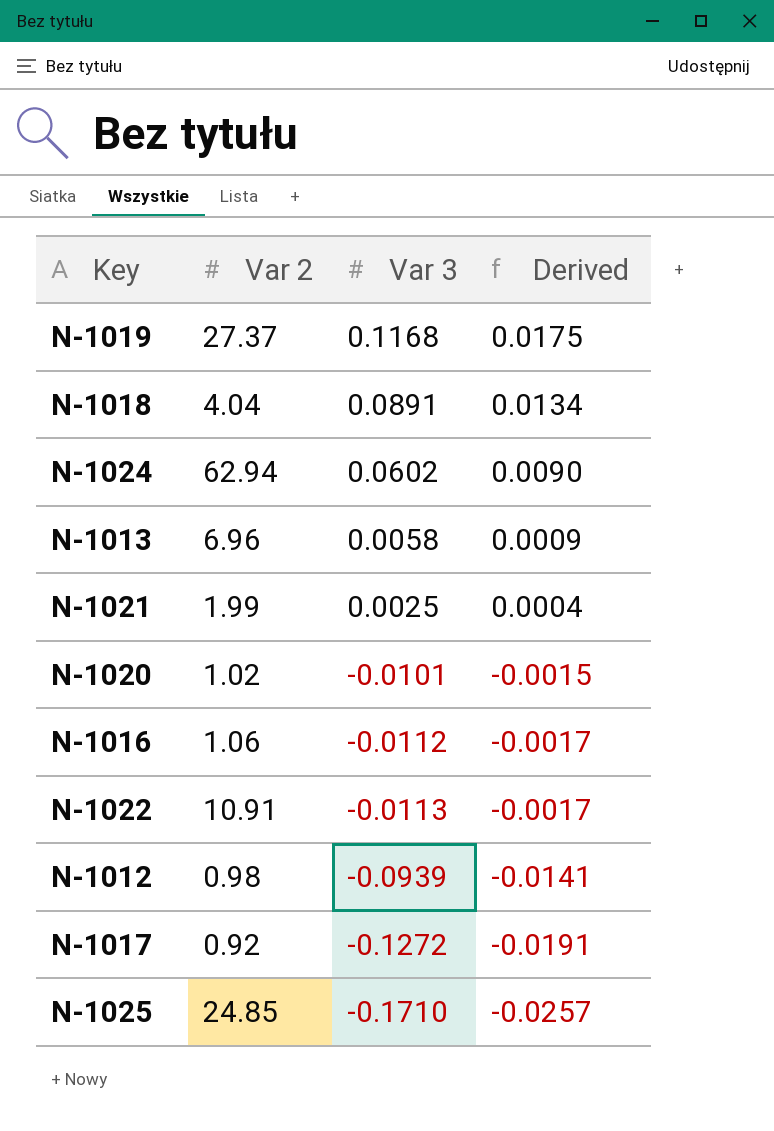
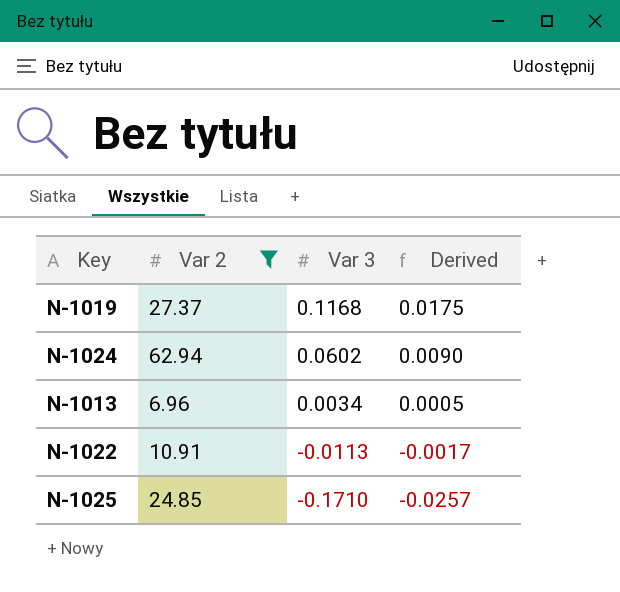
filter: none -> Var 2 >= 6.96
N-1013 | Var 3: 0.0058 -> 0.0034
N-1013 | Derived: 0.0009 -> 0.0005

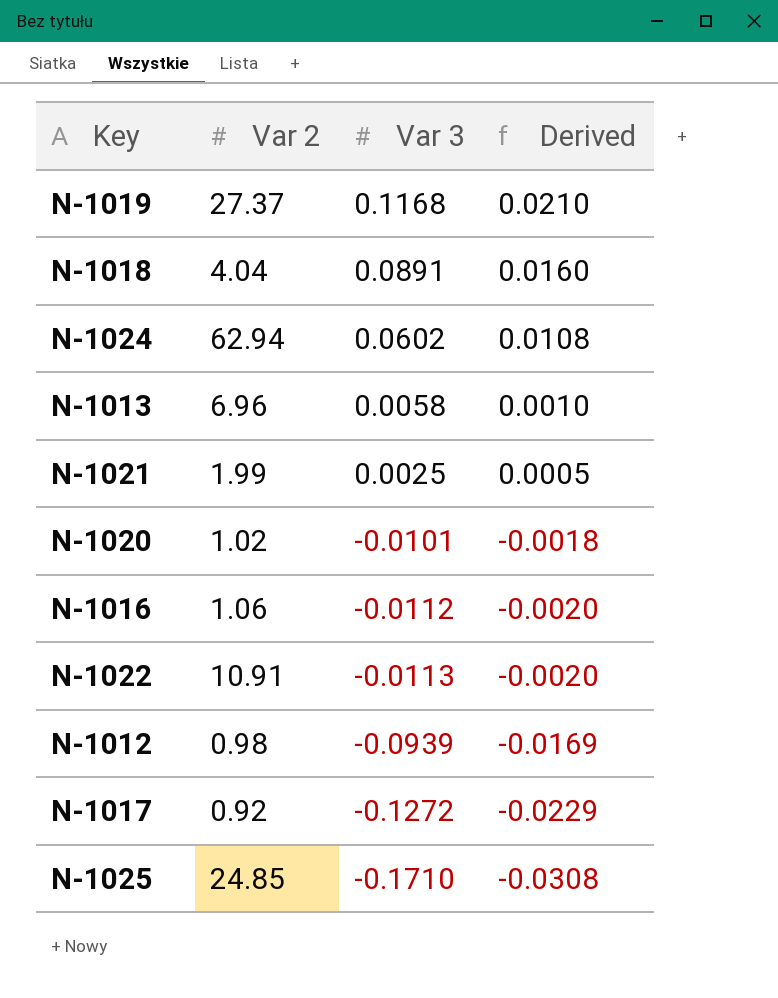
filter: Var 2 >= 6.96 -> none
column Derived | formula: [Var 3] * 0.15 -> [Var 3] * 0.18
N-1013 | Var 3: 0.0034 -> 0.0058

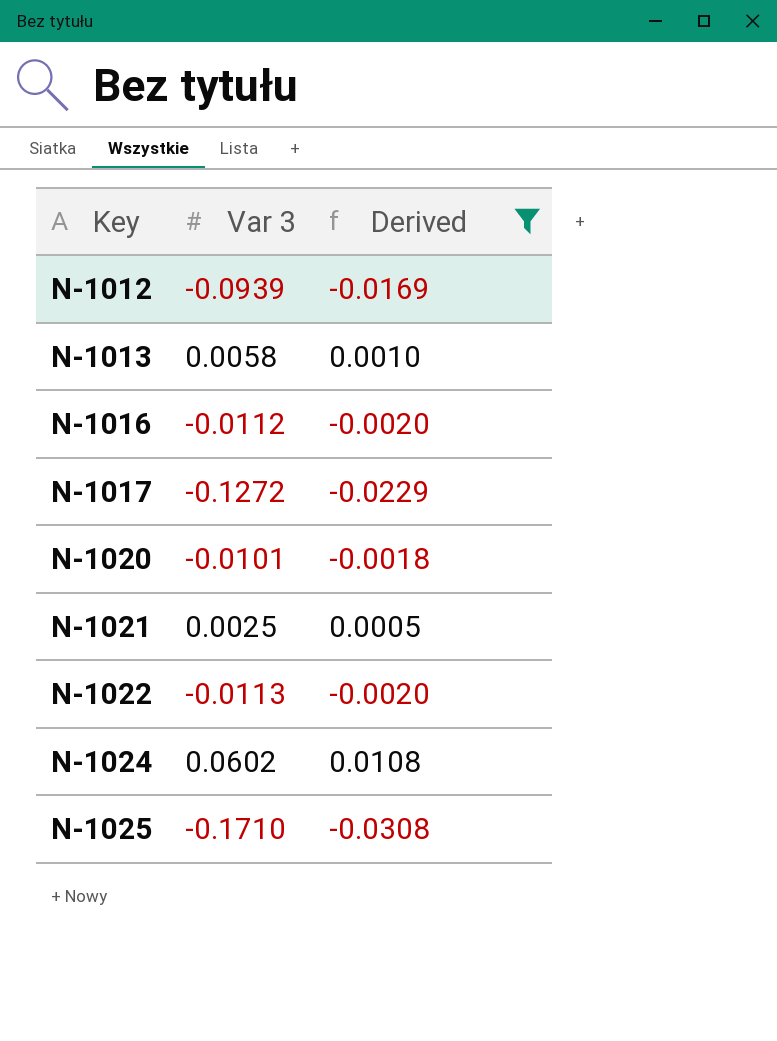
filter: none -> Derived <= 0.0108
row order: Var 3 descending -> Key ascending
column Var 2 | position: 2 -> none

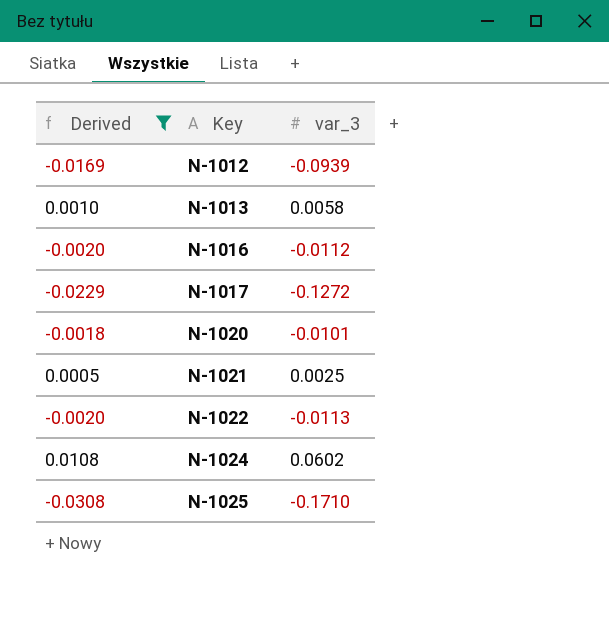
column Derived | position: 3 -> 1
column name: Var 3 -> var_3

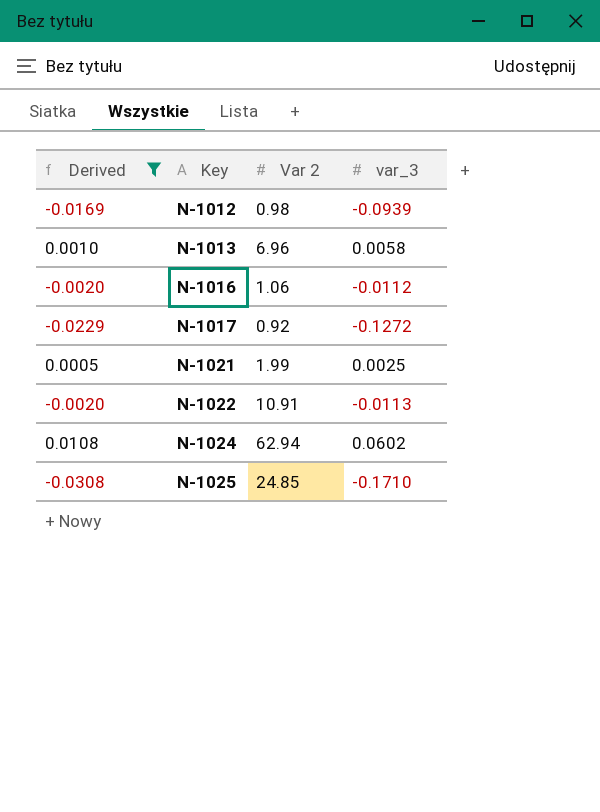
column Var 2 | position: none -> 3
row N-1020: -0.0018 | -0.0101 -> none

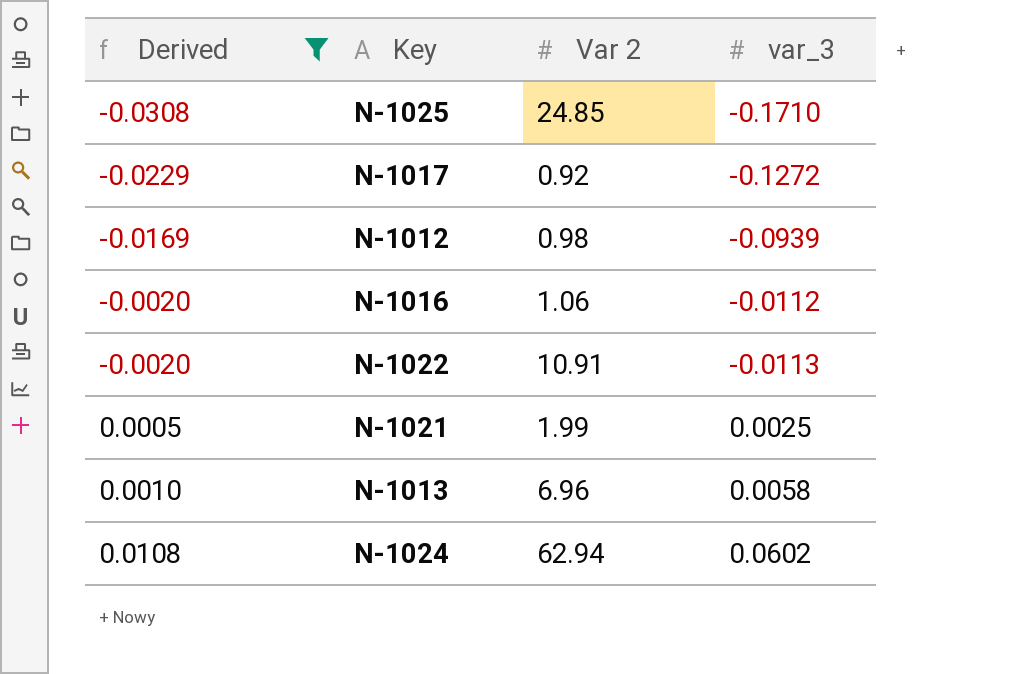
row order: Key ascending -> Derived ascending

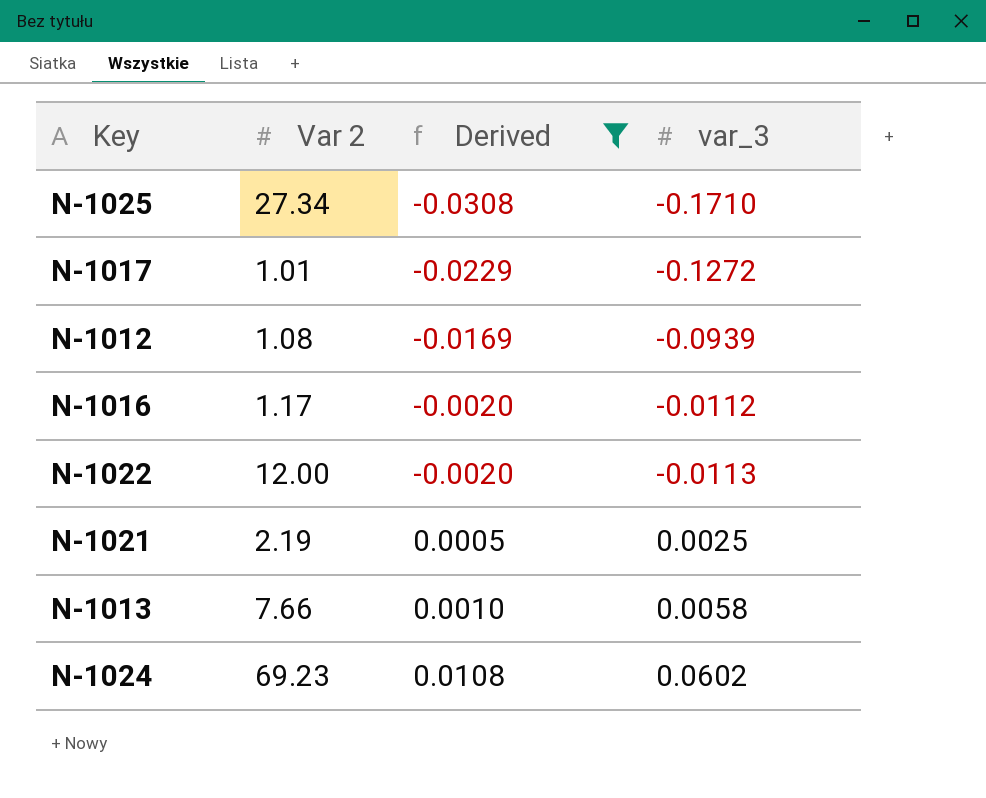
column Derived | position: 1 -> 3
N-1025 | Var 2: 24.85 -> 27.34
N-1017 | Var 2: 0.92 -> 1.01
N-1012 | Var 2: 0.98 -> 1.08
N-1016 | Var 2: 1.06 -> 1.17
N-1022 | Var 2: 10.91 -> 12.00
N-1021 | Var 2: 1.99 -> 2.19
N-1013 | Var 2: 6.96 -> 7.66
N-1024 | Var 2: 62.94 -> 69.23

